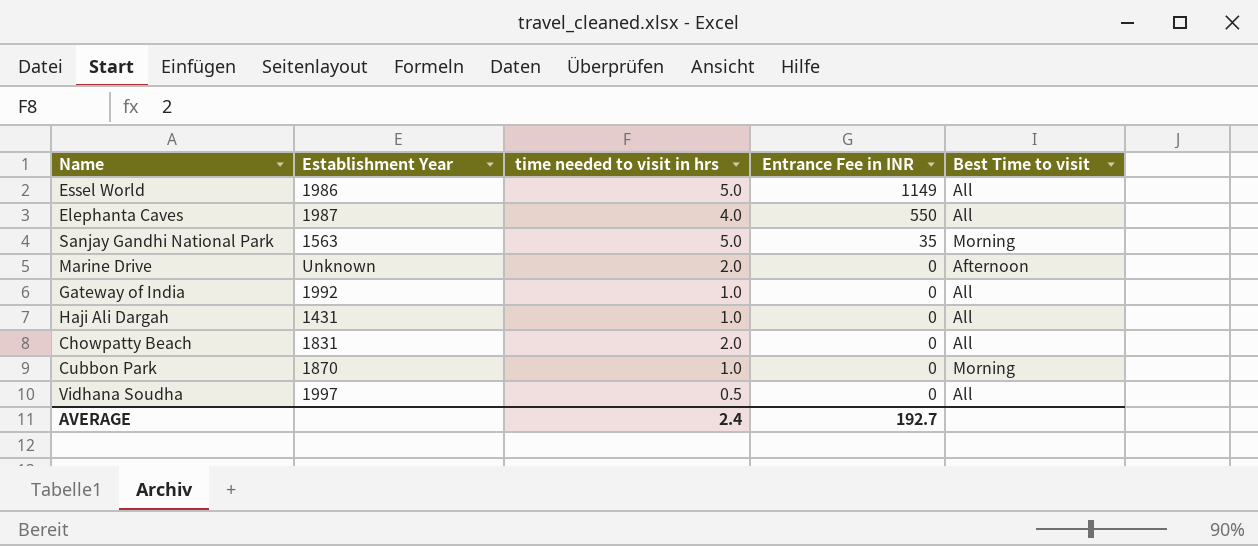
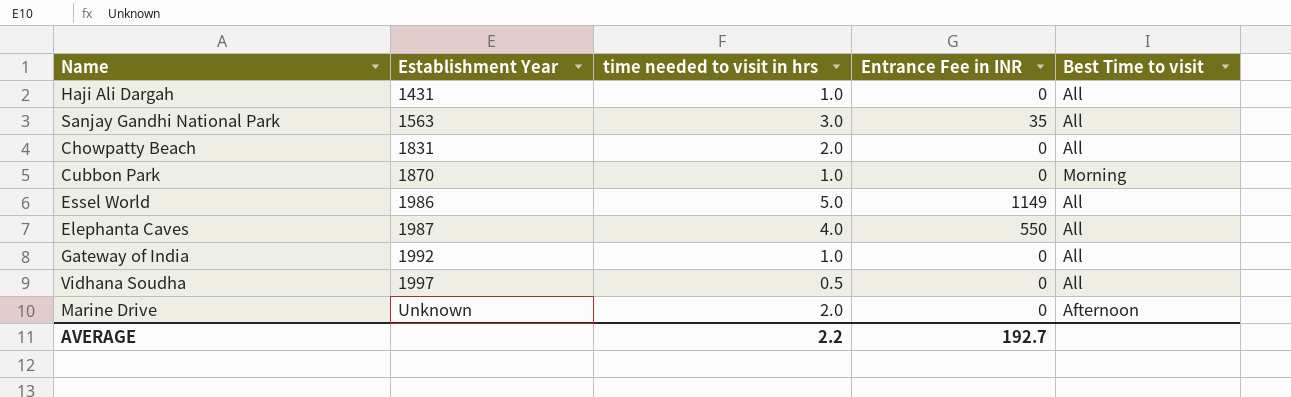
row order: Entrance Fee in INR descending -> Establishment Year ascending
Sanjay Gandhi National Park | time needed to visit in hrs: 5.0 -> 3.0
Sanjay Gandhi National Park | Best Time to visit: Morning -> All
AVERAGE | time needed to visit in hrs: 2.4 -> 2.2

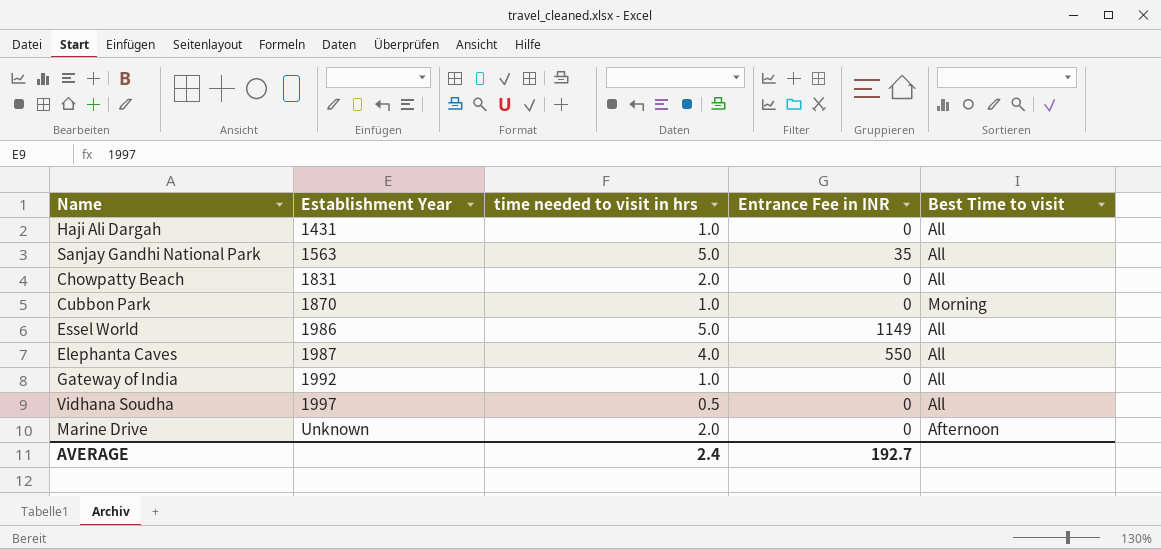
Sanjay Gandhi National Park | time needed to visit in hrs: 3.0 -> 5.0
AVERAGE | time needed to visit in hrs: 2.2 -> 2.4

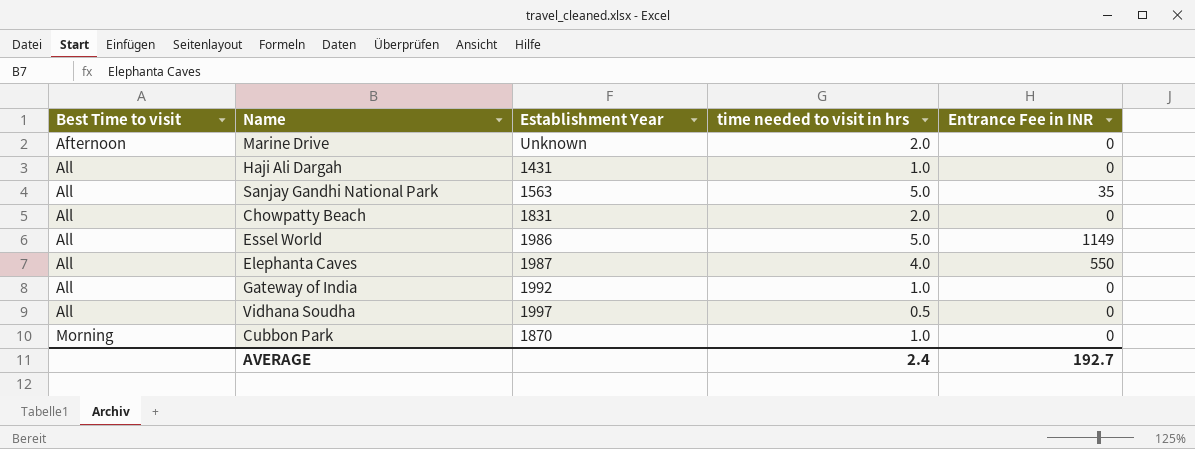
row order: Establishment Year ascending -> Best Time to visit ascending
column Best Time to visit | position: 5 -> 1

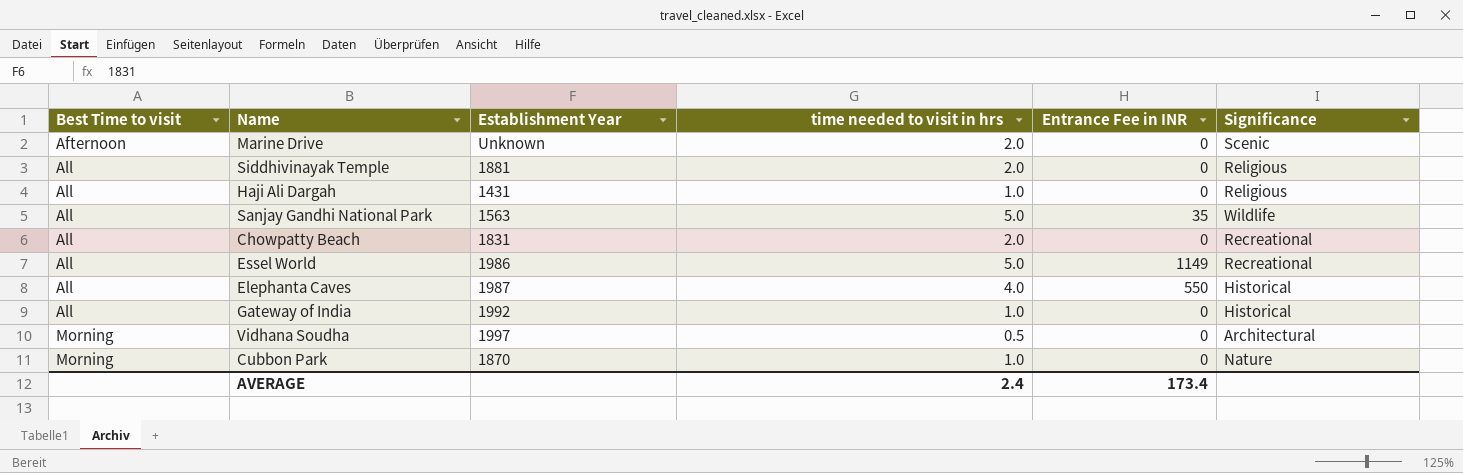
column Significance | position: none -> 6
row Siddhivinayak Temple: none -> All | 1881 | 2.0 | 0 | Religious
Vidhana Soudha | Best Time to visit: All -> Morning
AVERAGE | Entrance Fee in INR: 192.7 -> 173.4

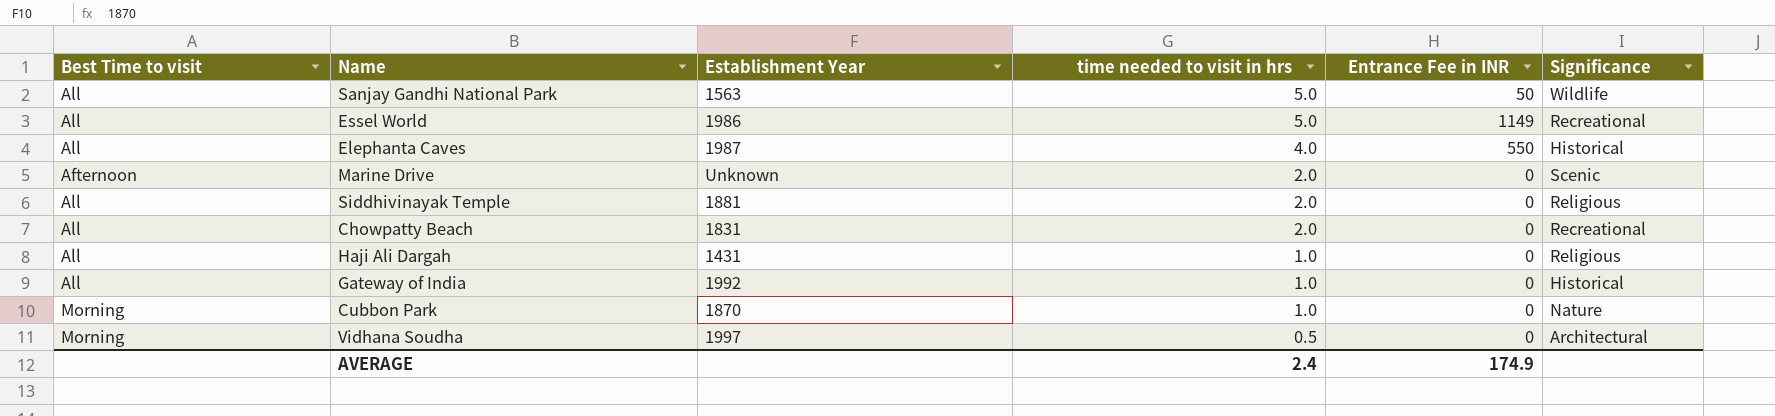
row order: Best Time to visit ascending -> time needed to visit in hrs descending
Sanjay Gandhi National Park | Entrance Fee in INR: 35 -> 50
AVERAGE | Entrance Fee in INR: 173.4 -> 174.9

